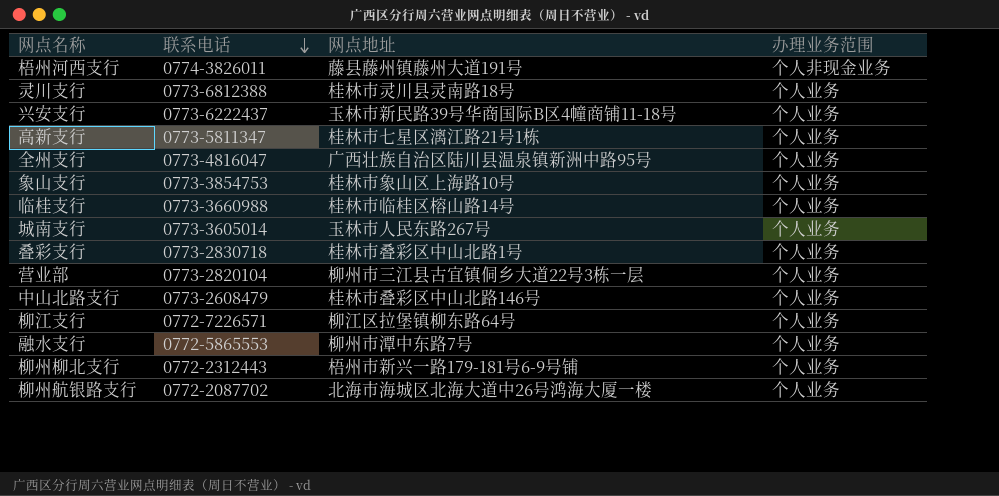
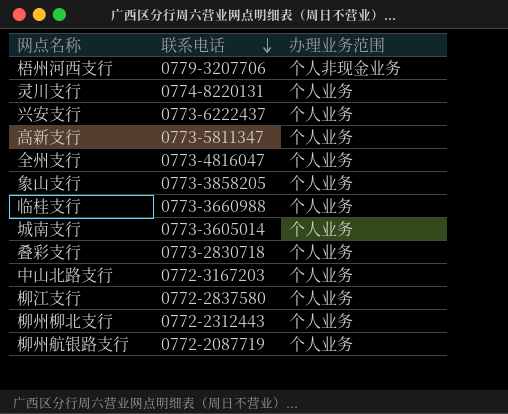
column 网点地址 | position: 3 -> none
row 营业部: 0773-2820104 | 柳州市三江县古宜镇侗乡大道22号3栋一层 | 个人业务 -> none
row 融水支行: 0772-5865553 | 柳州市潭中东路7号 | 个人业务 -> none
梧州河西支行 | 联系电话: 0774-3826011 -> 0779-3207706
灵川支行 | 联系电话: 0773-6812388 -> 0774-8220131
象山支行 | 联系电话: 0773-3854753 -> 0773-3858205
中山北路支行 | 联系电话: 0773-2608479 -> 0772-3167203
柳江支行 | 联系电话: 0772-7226571 -> 0772-2837580
柳州航银路支行 | 联系电话: 0772-2087702 -> 0772-2087719

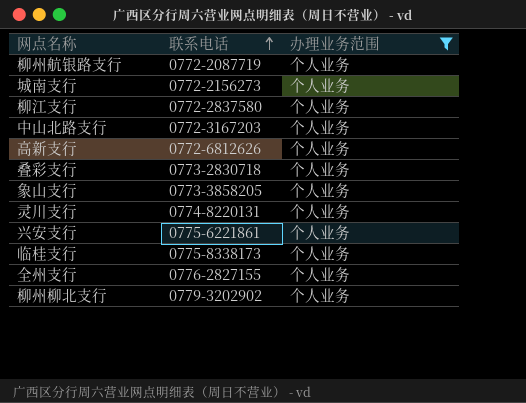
filter: none -> 办理业务范围 = 个人业务
row order: 联系电话 descending -> 联系电话 ascending
城南支行 | 联系电话: 0773-3605014 -> 0772-2156273
高新支行 | 联系电话: 0773-5811347 -> 0772-6812626
兴安支行 | 联系电话: 0773-6222437 -> 0775-6221861
临桂支行 | 联系电话: 0773-3660988 -> 0775-8338173
全州支行 | 联系电话: 0773-4816047 -> 0776-2827155
柳州柳北支行 | 联系电话: 0772-2312443 -> 0779-3202902

